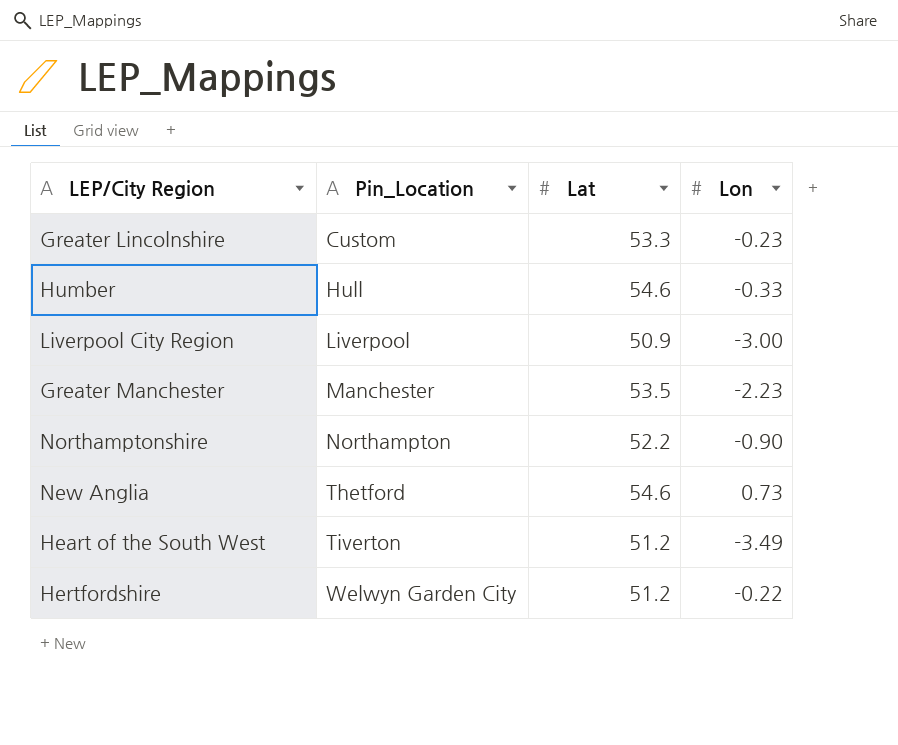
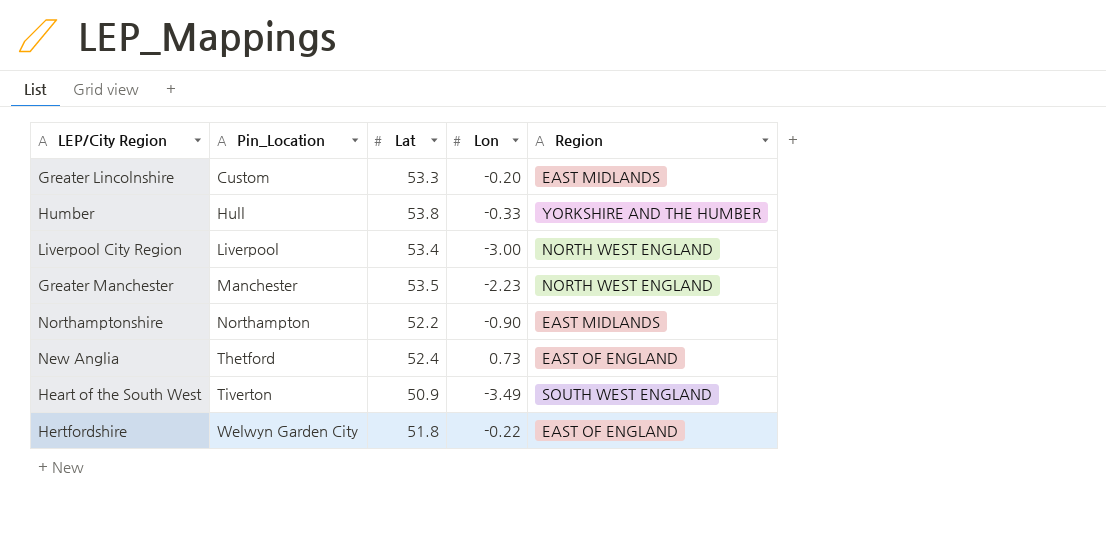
column Region | position: none -> 5
Greater Lincolnshire | Lon: -0.23 -> -0.20
Humber | Lat: 54.6 -> 53.8
Liverpool City Region | Lat: 50.9 -> 53.4
New Anglia | Lat: 54.6 -> 52.4
Heart of the South West | Lat: 51.2 -> 50.9
Hertfordshire | Lat: 51.2 -> 51.8

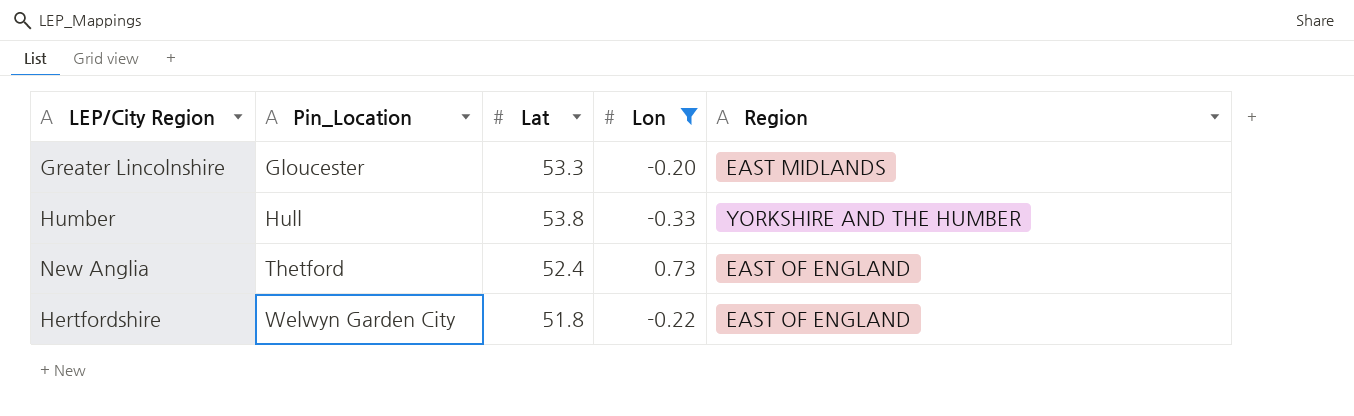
filter: none -> Lon >= -0.33
Greater Lincolnshire | Pin_Location: Custom -> Gloucester

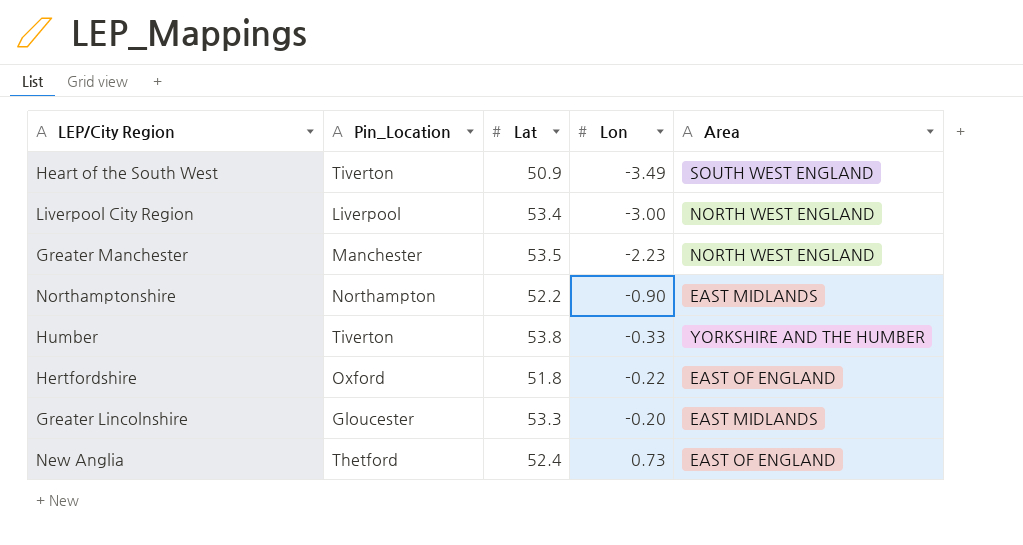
filter: Lon >= -0.33 -> none
row order: Pin_Location ascending -> Lon ascending
column name: Region -> Area
Humber | Pin_Location: Hull -> Tiverton
Hertfordshire | Pin_Location: Welwyn Garden City -> Oxford

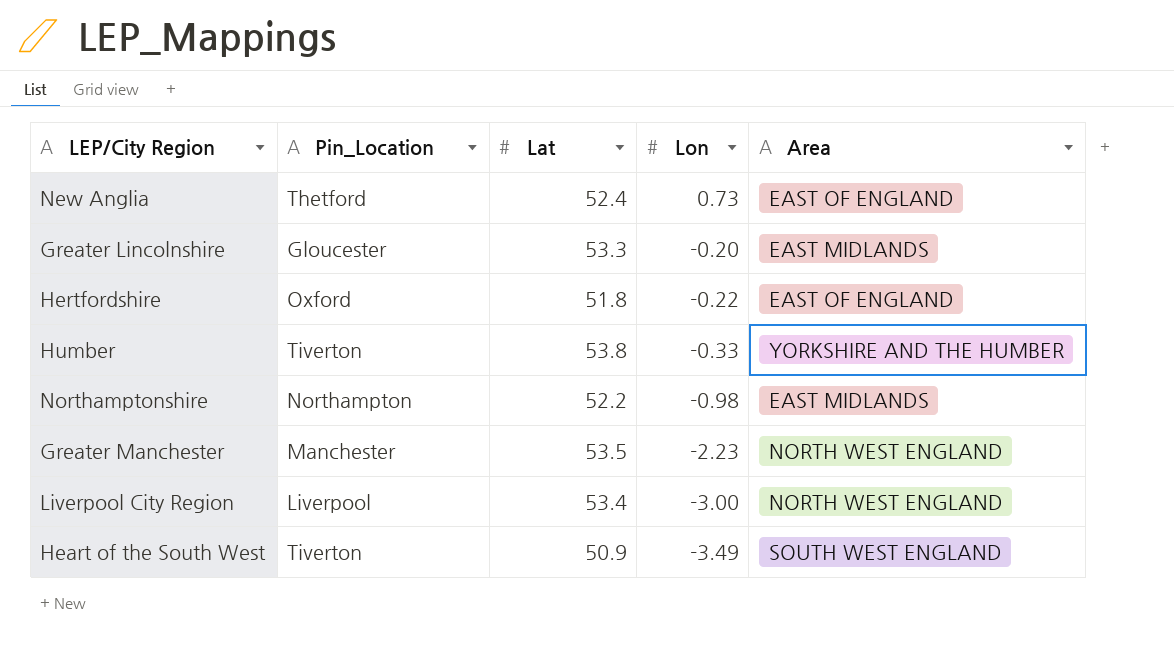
row order: Lon ascending -> Lon descending
Northamptonshire | Lon: -0.90 -> -0.98

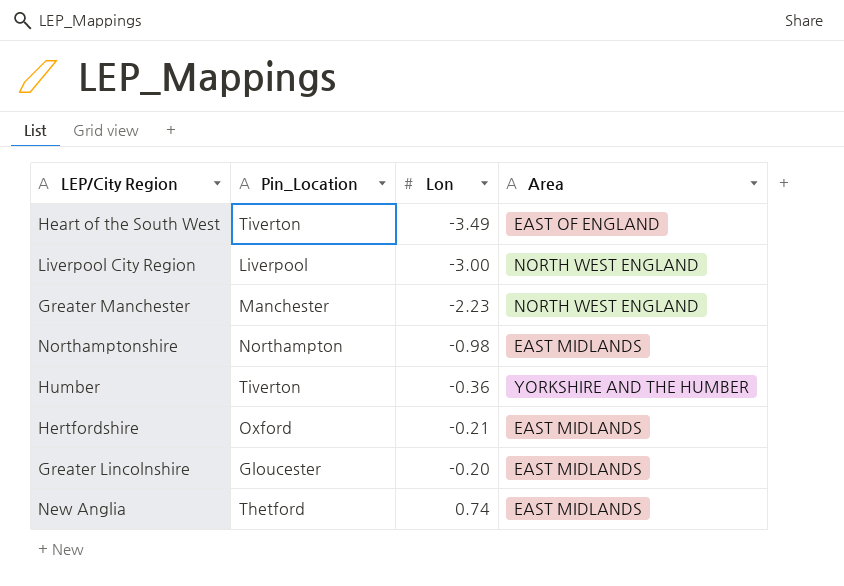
row order: Lon descending -> Lon ascending
column Lat | position: 3 -> none
Heart of the South West | Area: SOUTH WEST ENGLAND -> EAST OF ENGLAND
Humber | Lon: -0.33 -> -0.36
Hertfordshire | Lon: -0.22 -> -0.21
Hertfordshire | Area: EAST OF ENGLAND -> EAST MIDLANDS
New Anglia | Lon: 0.73 -> 0.74
New Anglia | Area: EAST OF ENGLAND -> EAST MIDLANDS

